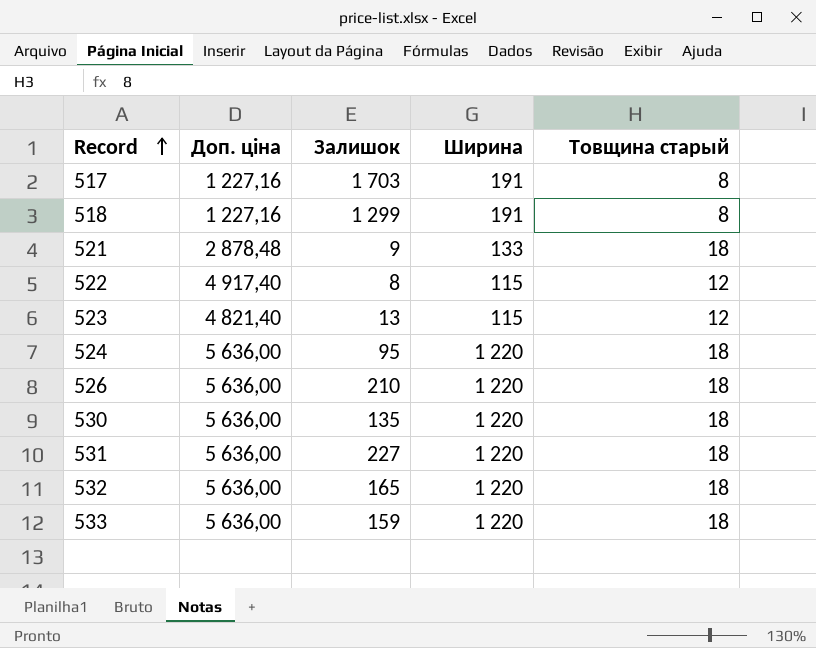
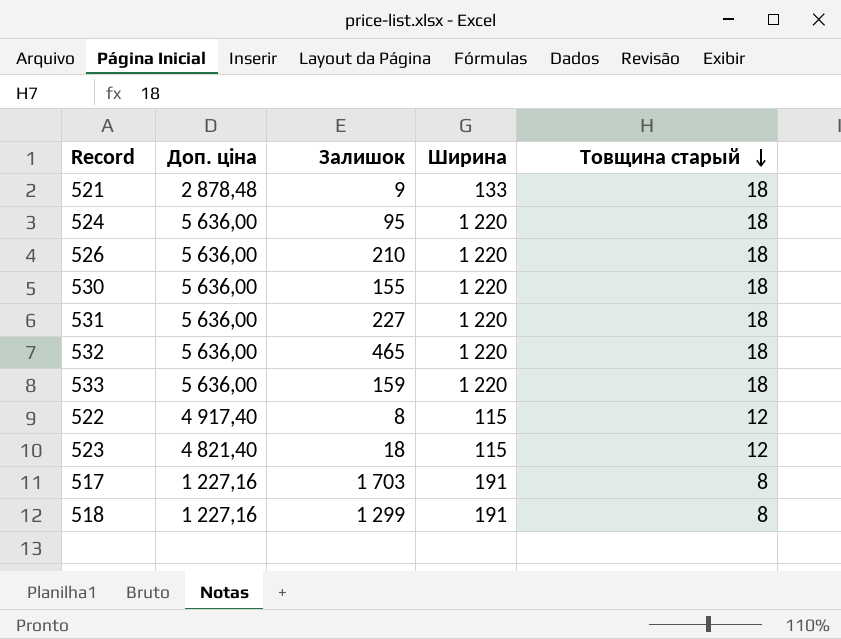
row order: Record ascending -> Товщина старый descending
530 | Залишок: 135 -> 155
532 | Залишок: 165 -> 465
523 | Залишок: 13 -> 18

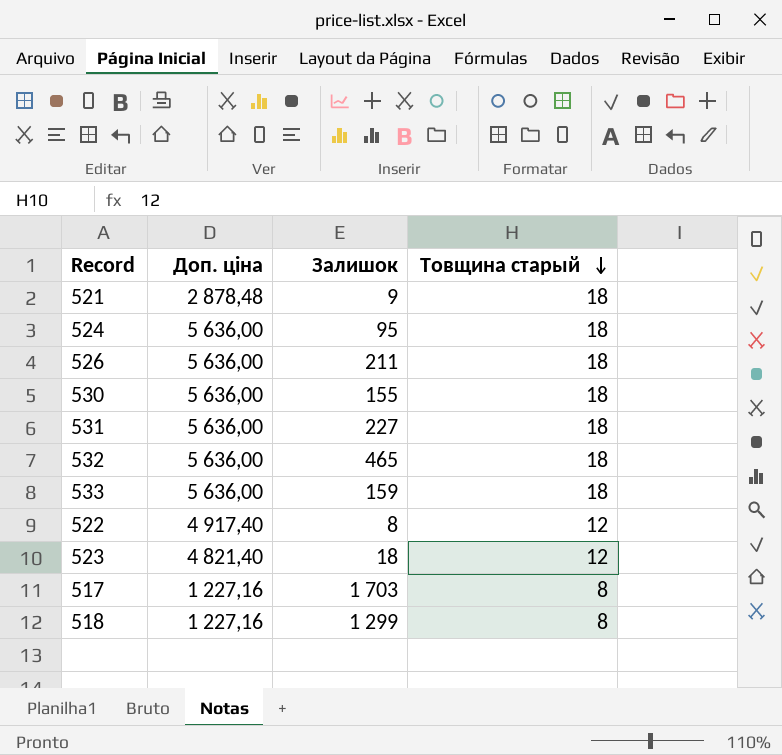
column Ширина | position: 4 -> none
526 | Залишок: 210 -> 211

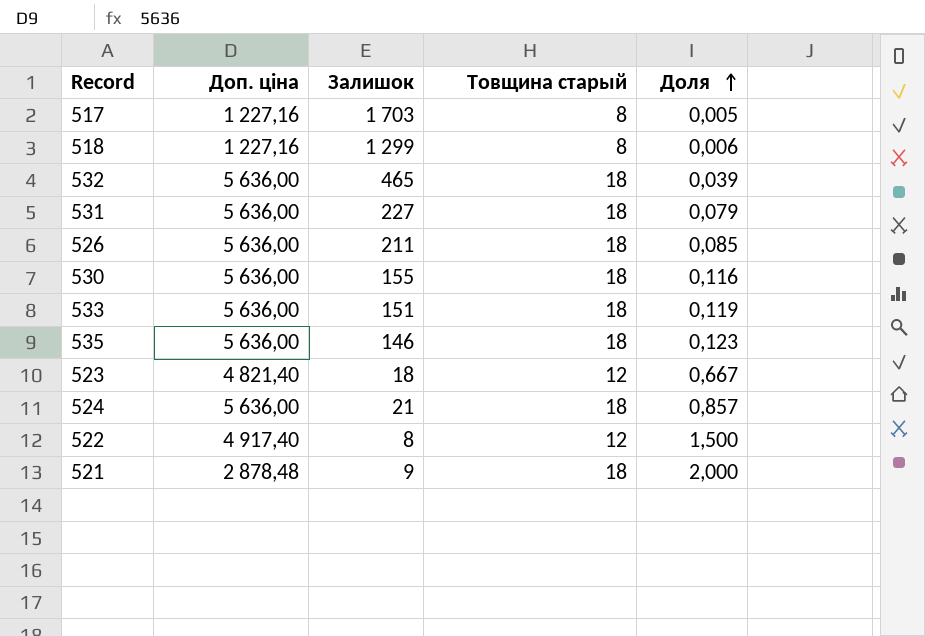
row order: Товщина старый descending -> Доля ascending
column Доля | formula: none -> [Товщина старый] / [Залишок]
533 | Залишок: 159 -> 151
row 535: none -> 5 636,00 | 146 | 18 | 0,123
524 | Залишок: 95 -> 21

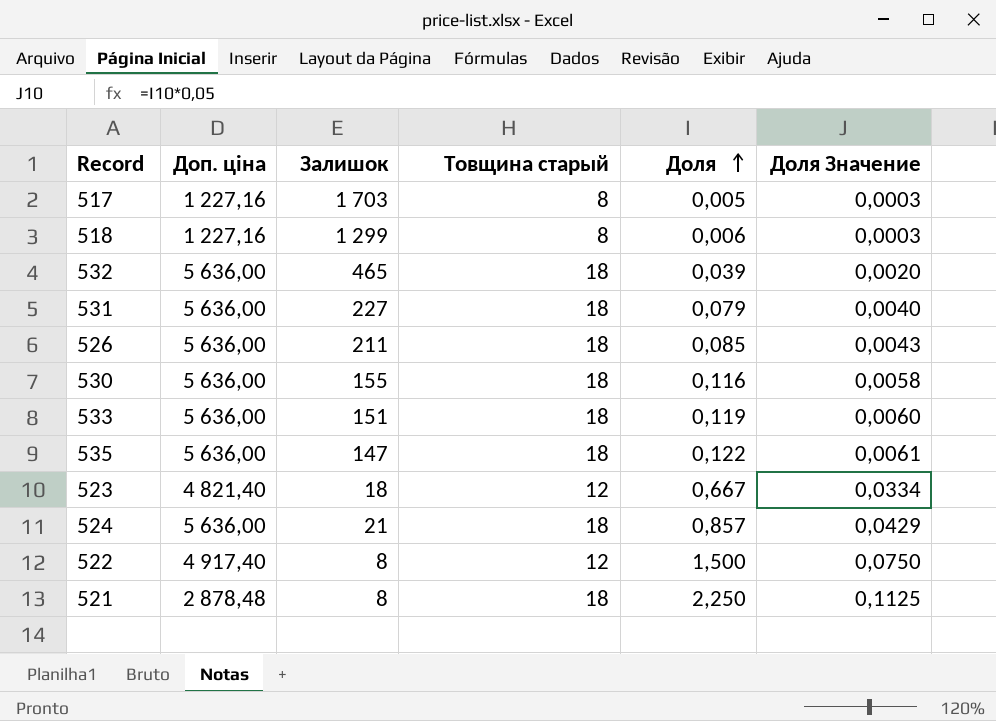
column Доля Значение | formula: none -> [Доля] * 0,05
535 | Залишок: 146 -> 147
535 | Доля: 0,123 -> 0,122
521 | Залишок: 9 -> 8
521 | Доля: 2,000 -> 2,250

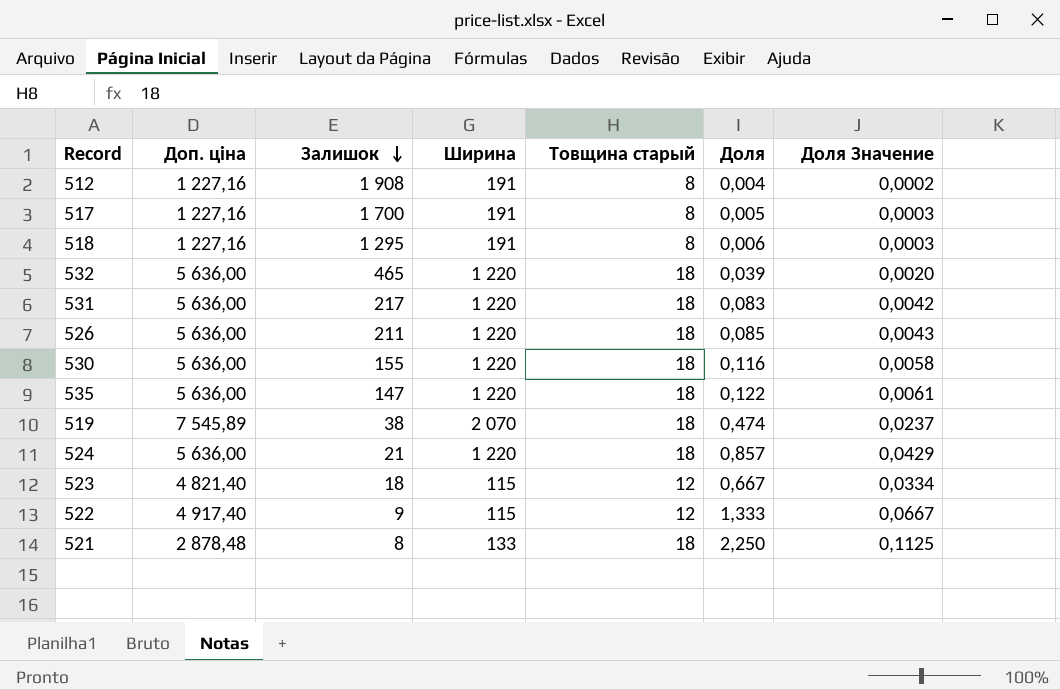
row order: Доля ascending -> Залишок descending
column Ширина | position: none -> 4
row 533: 5 636,00 | 151 | 18 | 0,119 | 0,0060 -> none
row 512: none -> 1 227,16 | 1 908 | 191 | 8 | 0,004 | 0,0002
517 | Залишок: 1 703 -> 1 700
518 | Залишок: 1 299 -> 1 295
531 | Залишок: 227 -> 217
531 | Доля: 0,079 -> 0,083
531 | Доля Значение: 0,0040 -> 0,0042
row 519: none -> 7 545,89 | 38 | 2 070 | 18 | 0,474 | 0,0237
522 | Залишок: 8 -> 9
522 | Доля: 1,500 -> 1,333
522 | Доля Значение: 0,0750 -> 0,0667

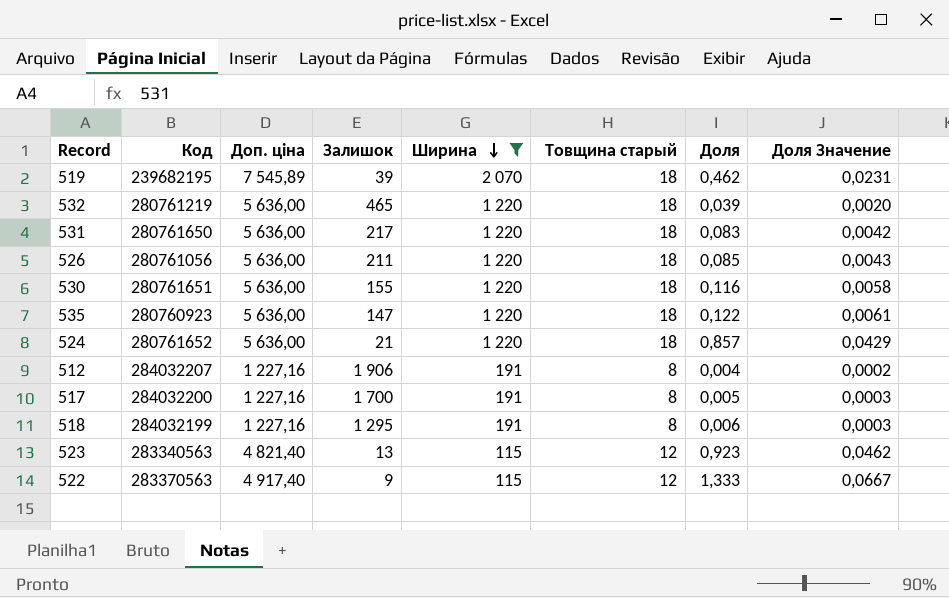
filter: none -> Ширина != 133
row order: Залишок descending -> Ширина descending
column Код | position: none -> 2
519 | Залишок: 38 -> 39
519 | Доля: 0,474 -> 0,462
519 | Доля Значение: 0,0237 -> 0,0231
512 | Залишок: 1 908 -> 1 906
523 | Залишок: 18 -> 13
523 | Доля: 0,667 -> 0,923
523 | Доля Значение: 0,0334 -> 0,0462

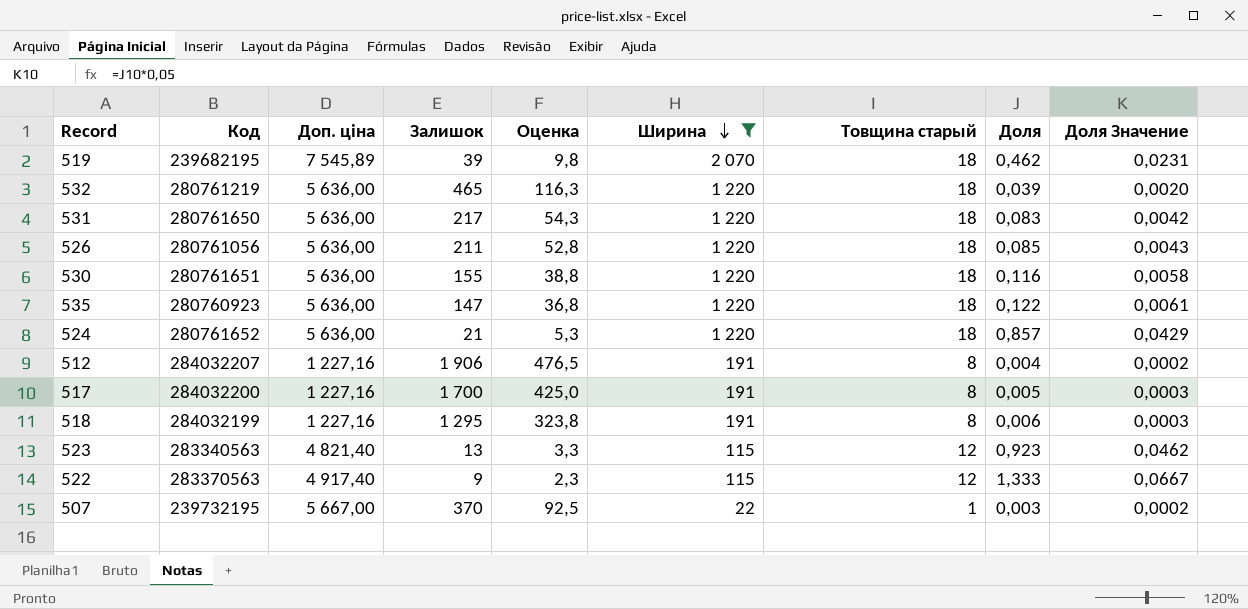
column Оценка | formula: none -> [Залишок] * 0,25
row 507: none -> 239732195 | 5 667,00 | 370 | 92,5 | 22 | 1 | 0,003 | 0,0002

